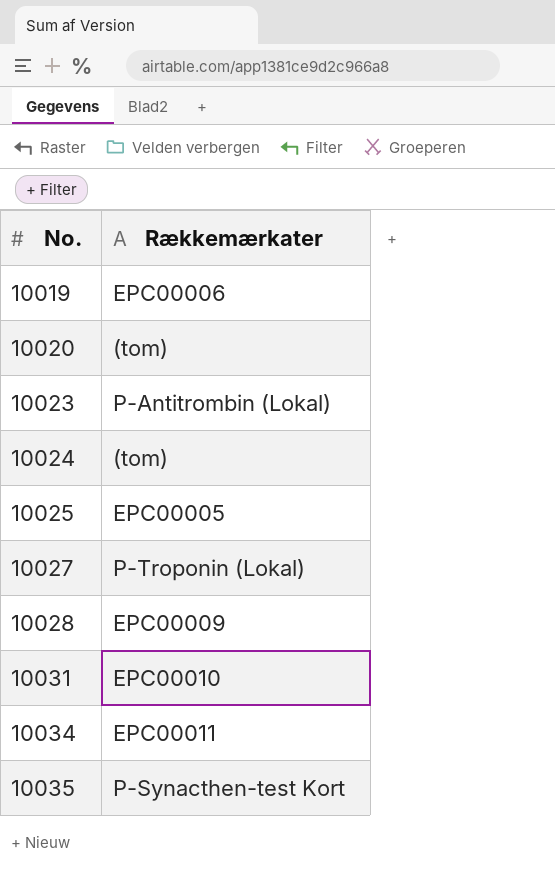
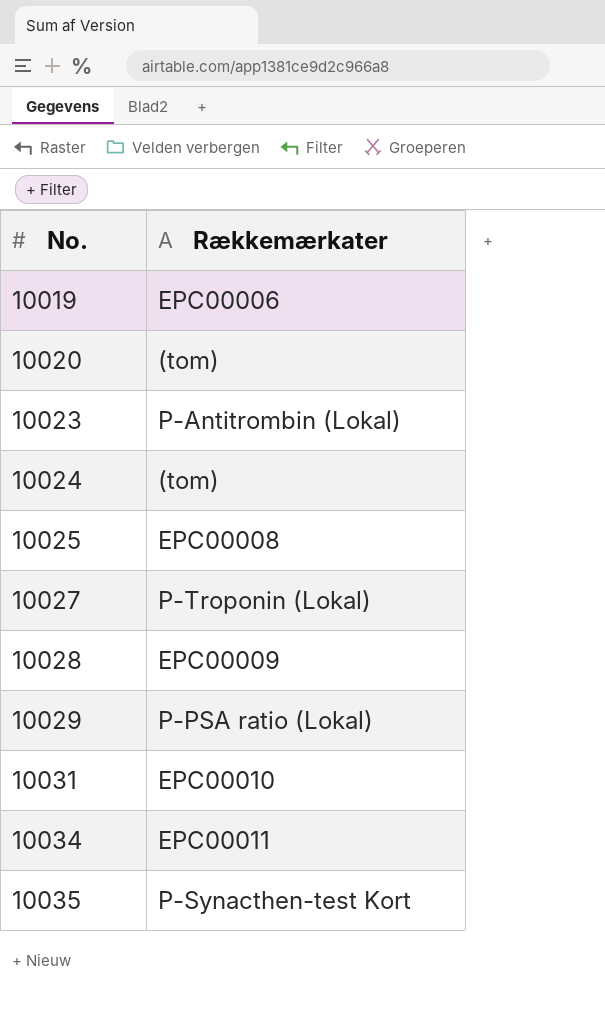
10025 | Rækkemærkater: EPC00005 -> EPC00008
row 10029: none -> P-PSA ratio (Lokal)

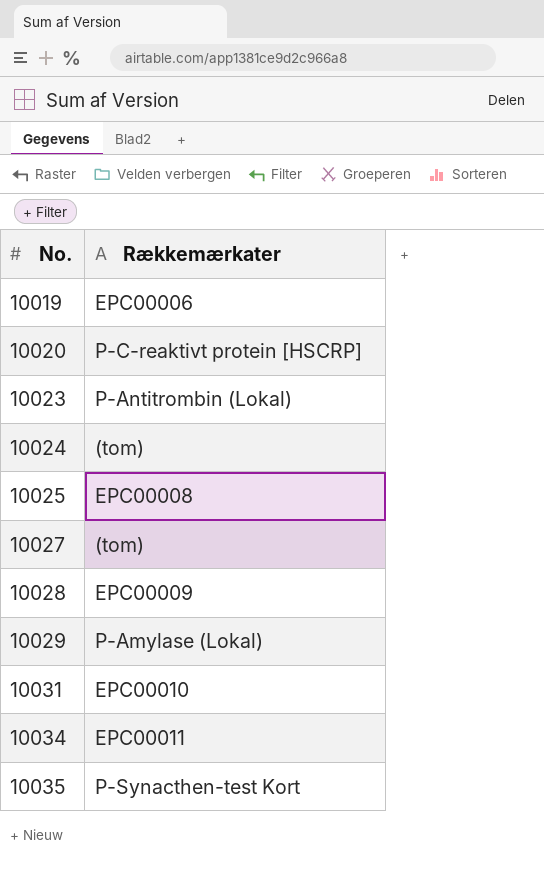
10020 | Rækkemærkater: (tom) -> P-C-reaktivt protein [HSCRP]
10027 | Rækkemærkater: P-Troponin (Lokal) -> (tom)
10029 | Rækkemærkater: P-PSA ratio (Lokal) -> P-Amylase (Lokal)

